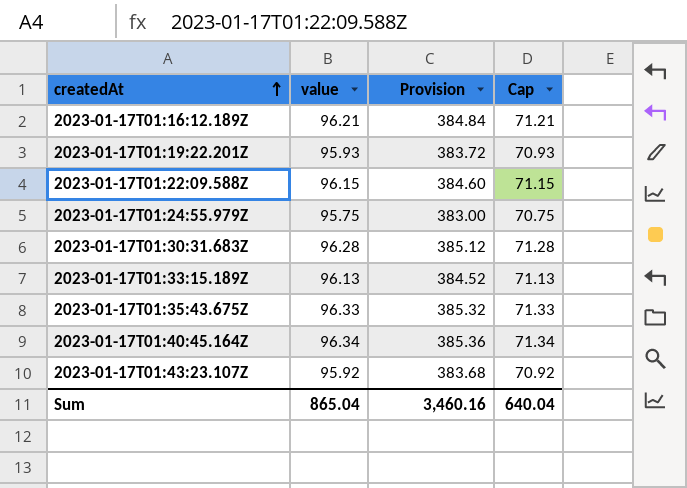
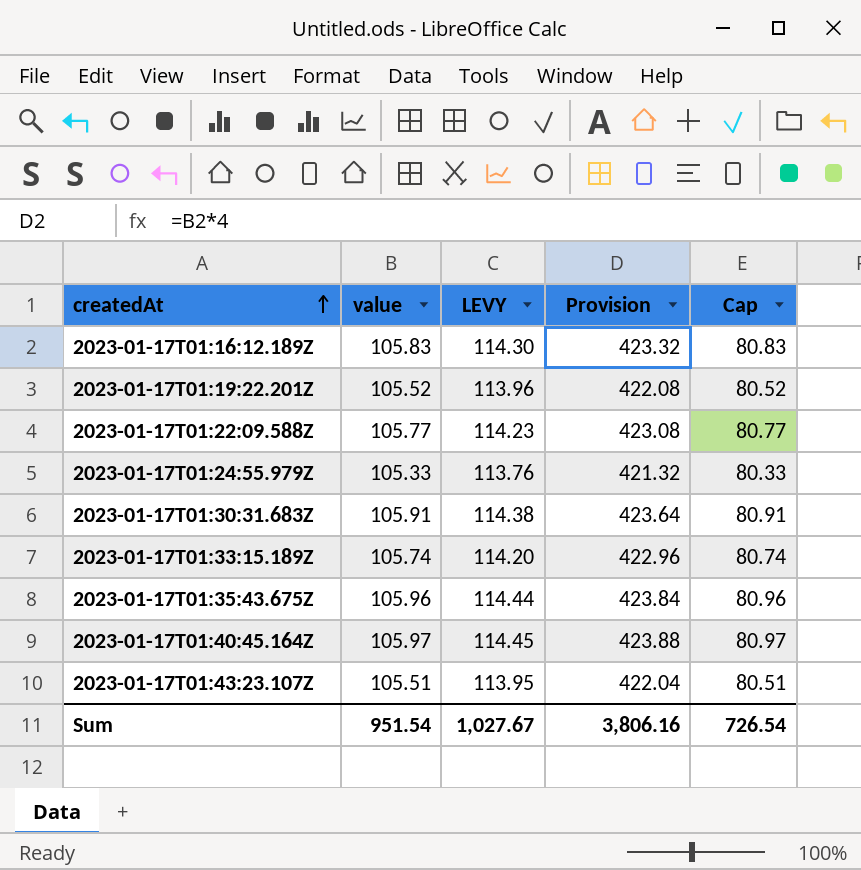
column LEVY | formula: none -> [value] * 1.08
2023-01-17T01:16:12.189Z | value: 96.21 -> 105.83
2023-01-17T01:16:12.189Z | Provision: 384.84 -> 423.32
2023-01-17T01:16:12.189Z | Cap: 71.21 -> 80.83
2023-01-17T01:19:22.201Z | value: 95.93 -> 105.52
2023-01-17T01:19:22.201Z | Provision: 383.72 -> 422.08
2023-01-17T01:19:22.201Z | Cap: 70.93 -> 80.52
2023-01-17T01:22:09.588Z | value: 96.15 -> 105.77
2023-01-17T01:22:09.588Z | Provision: 384.60 -> 423.08
2023-01-17T01:22:09.588Z | Cap: 71.15 -> 80.77
2023-01-17T01:24:55.979Z | value: 95.75 -> 105.33
2023-01-17T01:24:55.979Z | Provision: 383.00 -> 421.32
2023-01-17T01:24:55.979Z | Cap: 70.75 -> 80.33
2023-01-17T01:30:31.683Z | value: 96.28 -> 105.91
2023-01-17T01:30:31.683Z | Provision: 385.12 -> 423.64
2023-01-17T01:30:31.683Z | Cap: 71.28 -> 80.91
2023-01-17T01:33:15.189Z | value: 96.13 -> 105.74
2023-01-17T01:33:15.189Z | Provision: 384.52 -> 422.96
2023-01-17T01:33:15.189Z | Cap: 71.13 -> 80.74
2023-01-17T01:35:43.675Z | value: 96.33 -> 105.96
2023-01-17T01:35:43.675Z | Provision: 385.32 -> 423.84
2023-01-17T01:35:43.675Z | Cap: 71.33 -> 80.96
2023-01-17T01:40:45.164Z | value: 96.34 -> 105.97
2023-01-17T01:40:45.164Z | Provision: 385.36 -> 423.88
2023-01-17T01:40:45.164Z | Cap: 71.34 -> 80.97
2023-01-17T01:43:23.107Z | value: 95.92 -> 105.51
2023-01-17T01:43:23.107Z | Provision: 383.68 -> 422.04
2023-01-17T01:43:23.107Z | Cap: 70.92 -> 80.51
Sum | value: 865.04 -> 951.54
Sum | Provision: 3,460.16 -> 3,806.16
Sum | Cap: 640.04 -> 726.54

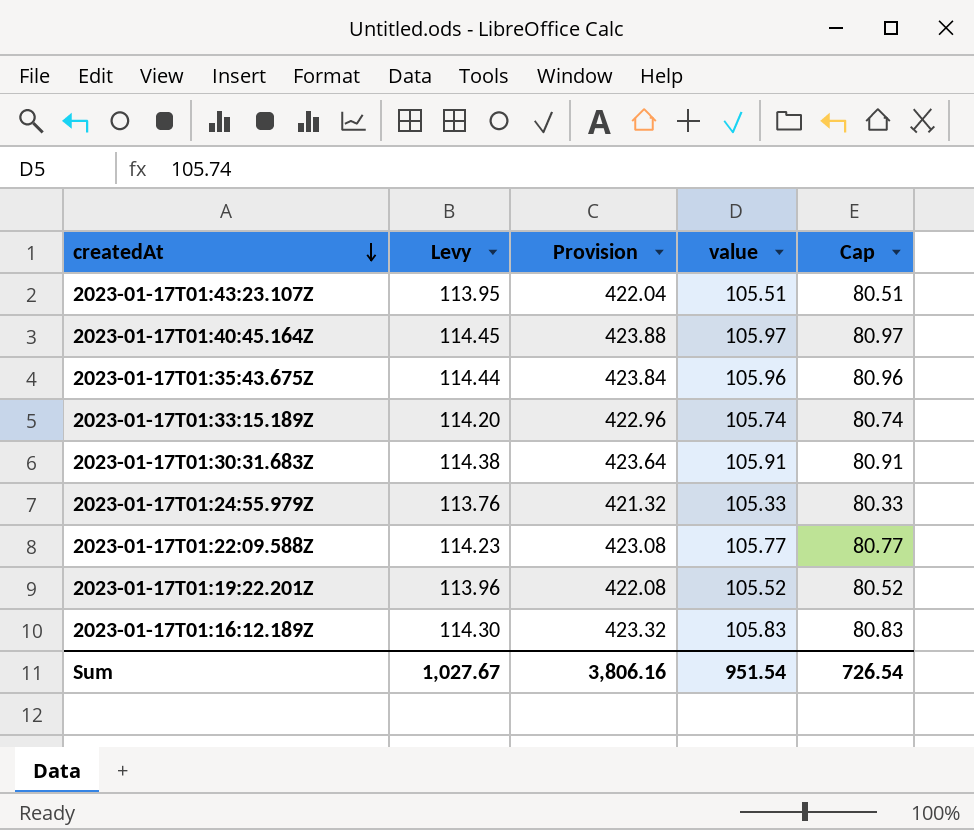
row order: createdAt ascending -> createdAt descending
column name: LEVY -> Levy
column value | position: 2 -> 4

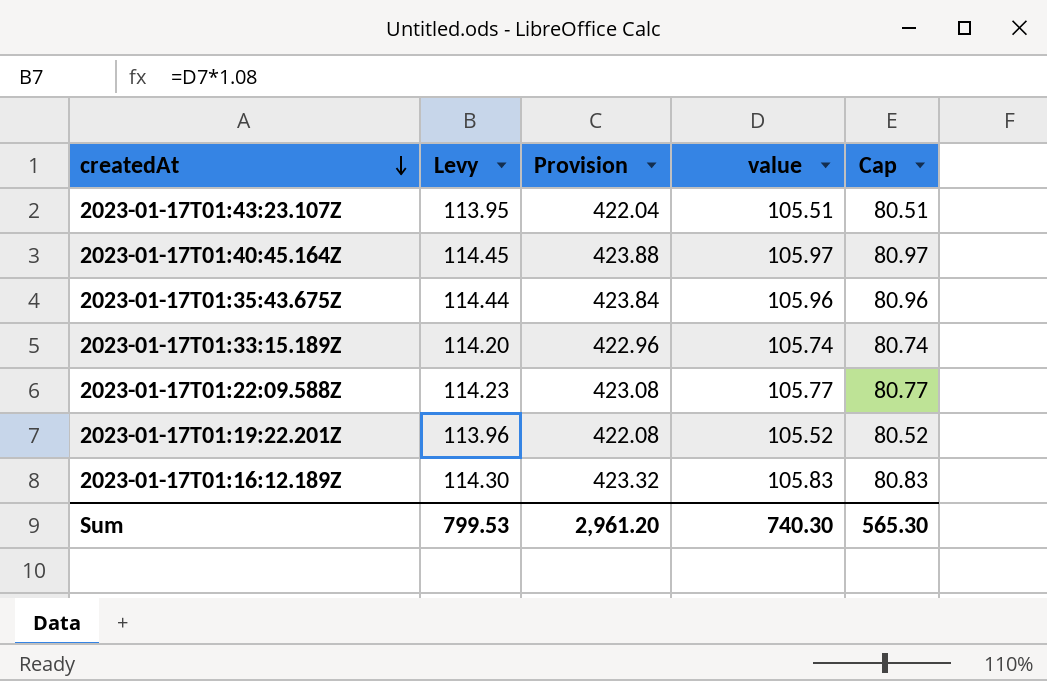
row 2023-01-17T01:30:31.683Z: 114.38 | 423.64 | 105.91 | 80.91 -> none
row 2023-01-17T01:24:55.979Z: 113.76 | 421.32 | 105.33 | 80.33 -> none
Sum | Levy: 1,027.67 -> 799.53
Sum | Provision: 3,806.16 -> 2,961.20
Sum | value: 951.54 -> 740.30
Sum | Cap: 726.54 -> 565.30

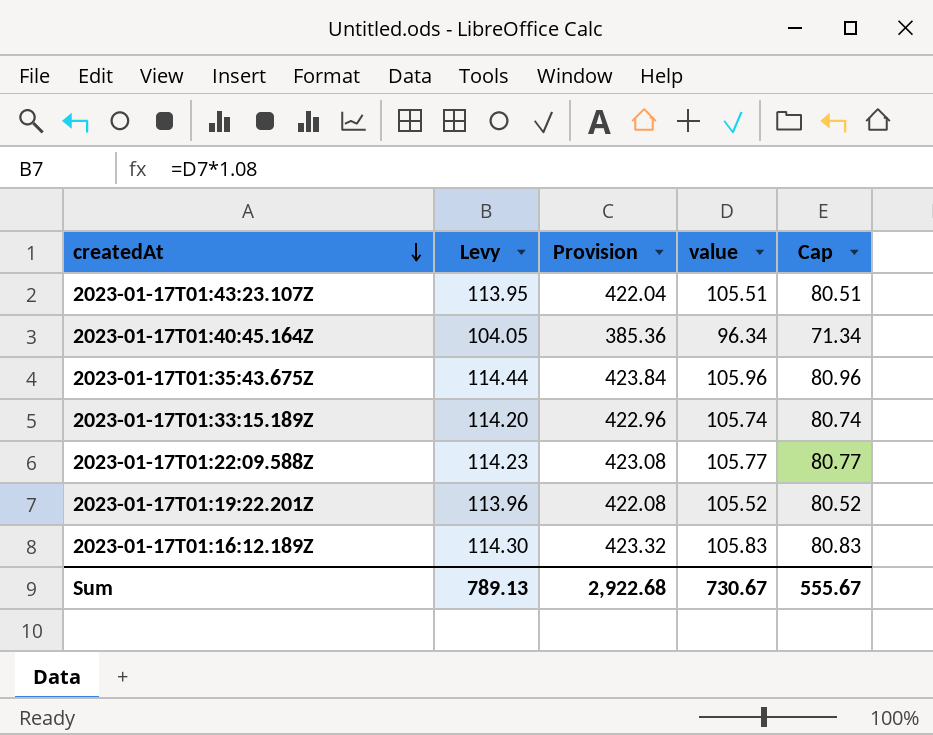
2023-01-17T01:40:45.164Z | Levy: 114.45 -> 104.05
2023-01-17T01:40:45.164Z | Provision: 423.88 -> 385.36
2023-01-17T01:40:45.164Z | value: 105.97 -> 96.34
2023-01-17T01:40:45.164Z | Cap: 80.97 -> 71.34
Sum | Levy: 799.53 -> 789.13
Sum | Provision: 2,961.20 -> 2,922.68
Sum | value: 740.30 -> 730.67
Sum | Cap: 565.30 -> 555.67

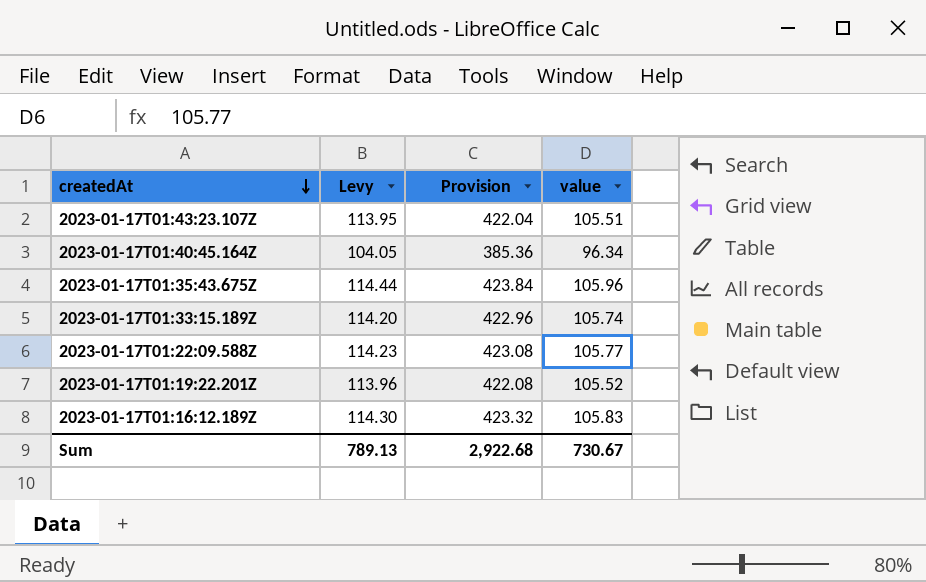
column Cap | formula: [value] - 25 -> none

